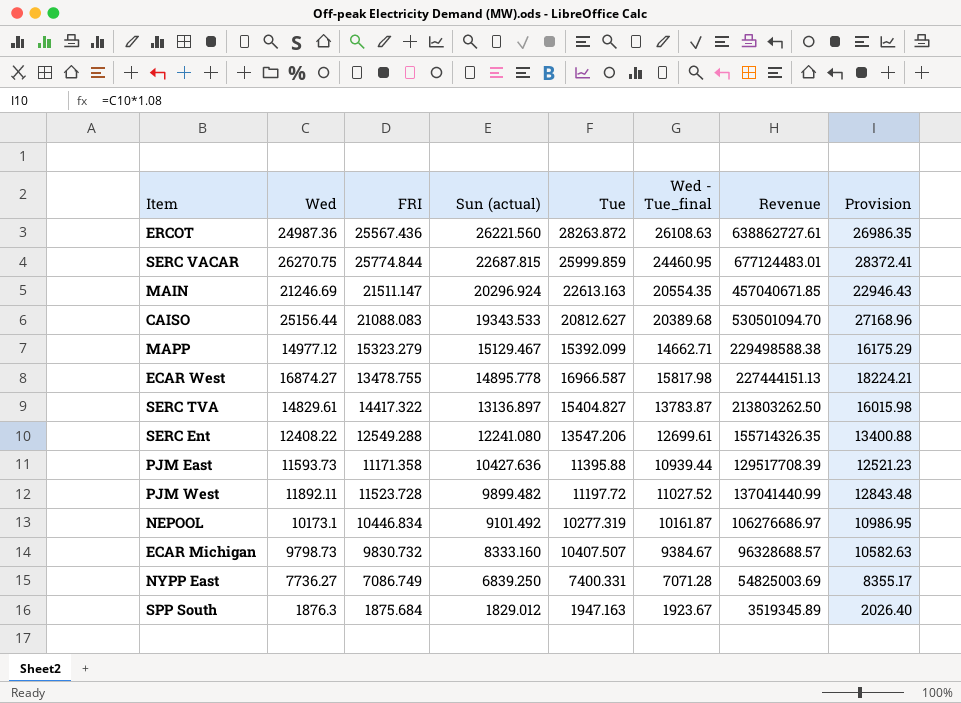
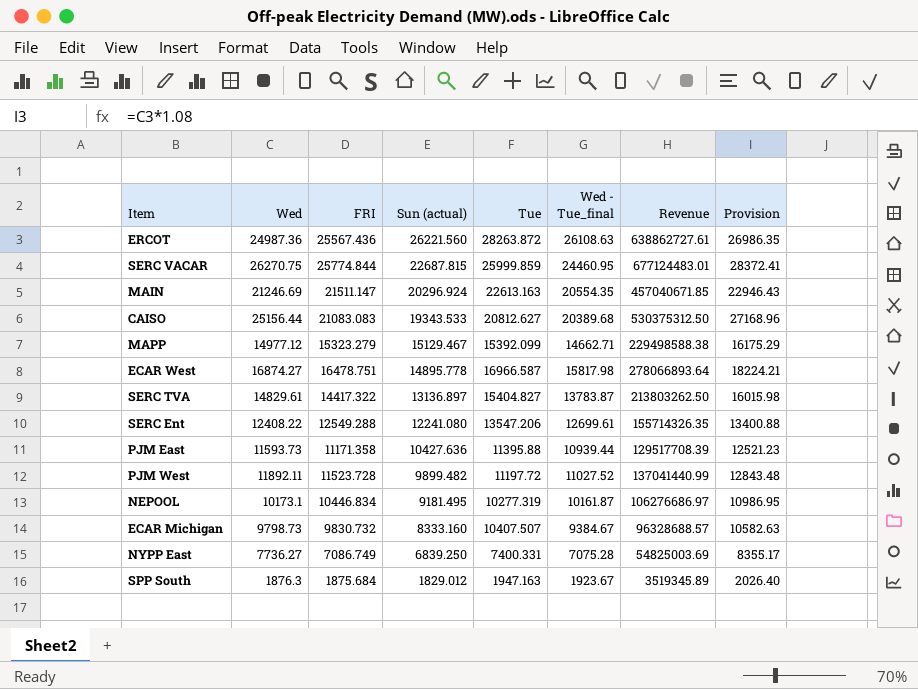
CAISO | FRI: 21088.083 -> 21083.083
CAISO | Revenue: 530501094.70 -> 530375312.50
ECAR West | FRI: 13478.755 -> 16478.751
ECAR West | Revenue: 227444151.13 -> 278066893.64
NEPOOL | Sun (actual): 9101.492 -> 9181.495
NYPP East | Wed - Tue_final: 7071.28 -> 7075.28

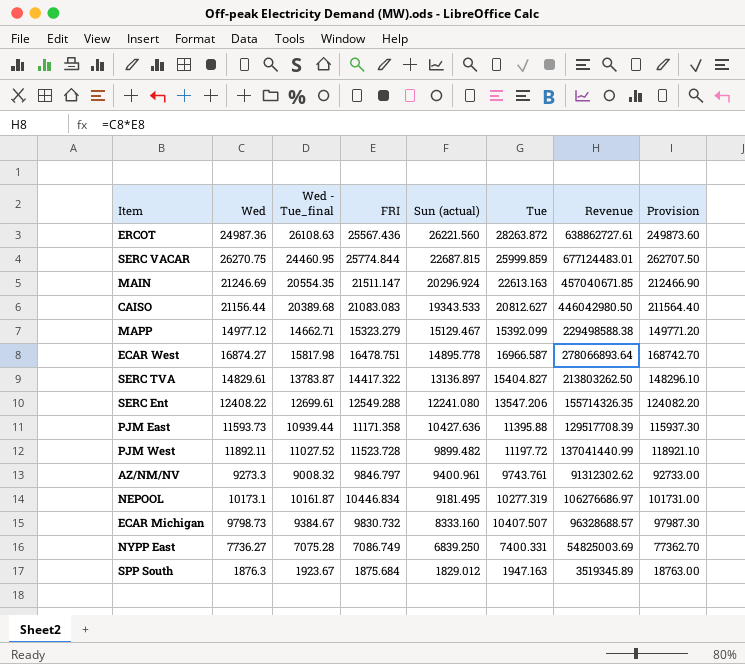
column Wed - Tue_final | position: 6 -> 3
column Provision | formula: [Wed] * 1.08 -> [Wed] * 10
CAISO | Wed: 25156.44 -> 21156.44
CAISO | Revenue: 530375312.50 -> 446042980.50
row AZ/NM/NV: none -> 9273.3 | 9008.32 | 9846.797 | 9400.961 | 9743.761 | 91312302.62 | 92733.00

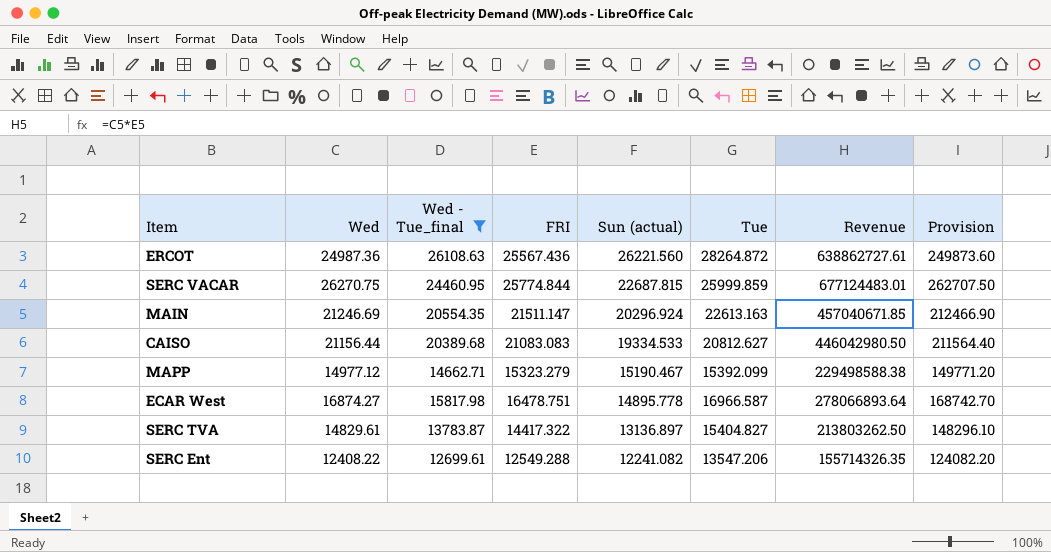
filter: none -> Wed - Tue_final >= 12699.61
ERCOT | Tue: 28263.872 -> 28264.872
CAISO | Sun (actual): 19343.533 -> 19334.533
MAPP | Sun (actual): 15129.467 -> 15190.467
SERC Ent | Sun (actual): 12241.080 -> 12241.082

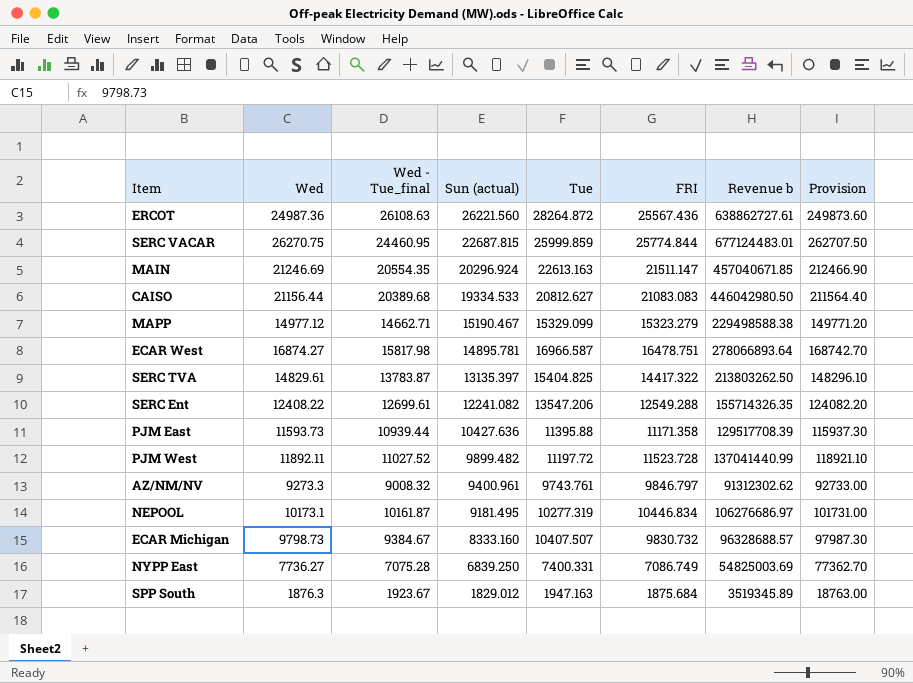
filter: Wed - Tue_final >= 12699.61 -> none
column FRI | position: 4 -> 6
column name: Revenue -> Revenue b
MAPP | Tue: 15392.099 -> 15329.099
ECAR West | Sun (actual): 14895.778 -> 14895.781
SERC TVA | Sun (actual): 13136.897 -> 13135.397
SERC TVA | Tue: 15404.827 -> 15404.825

